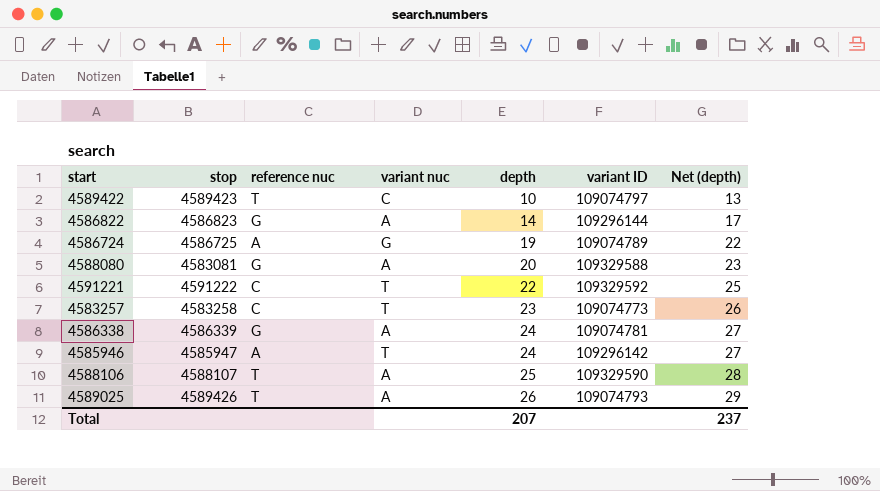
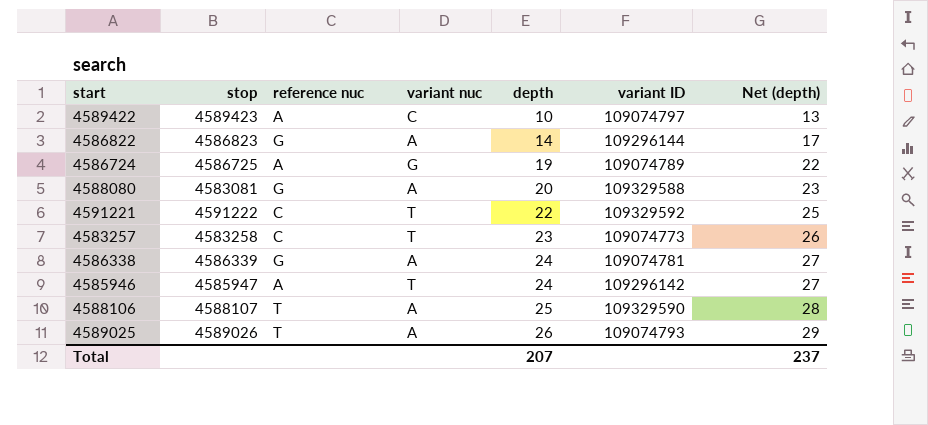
4589422 | reference nuc: T -> A
4589025 | stop: 4589426 -> 4589026

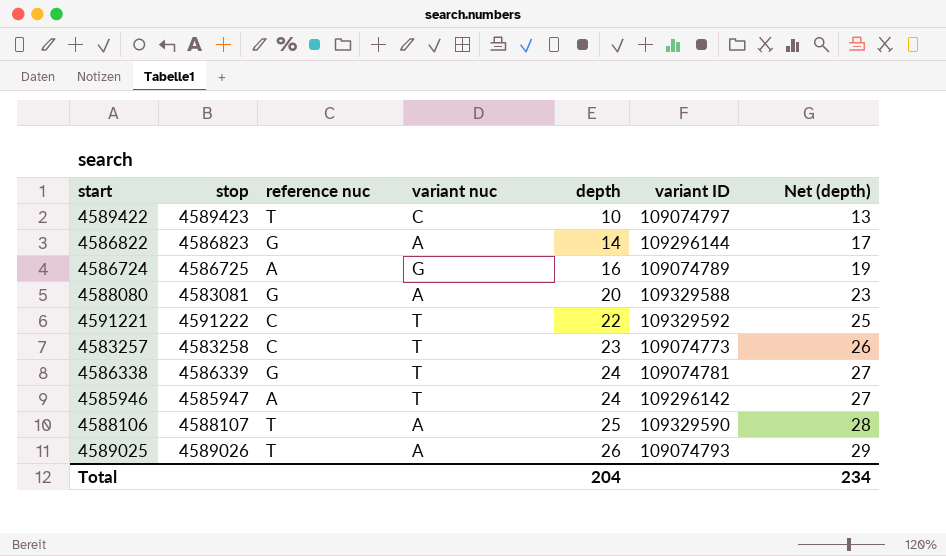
4589422 | reference nuc: A -> T
4586724 | depth: 19 -> 16
4586724 | Net (depth): 22 -> 19
4586338 | variant nuc: A -> T
Total | depth: 207 -> 204
Total | Net (depth): 237 -> 234

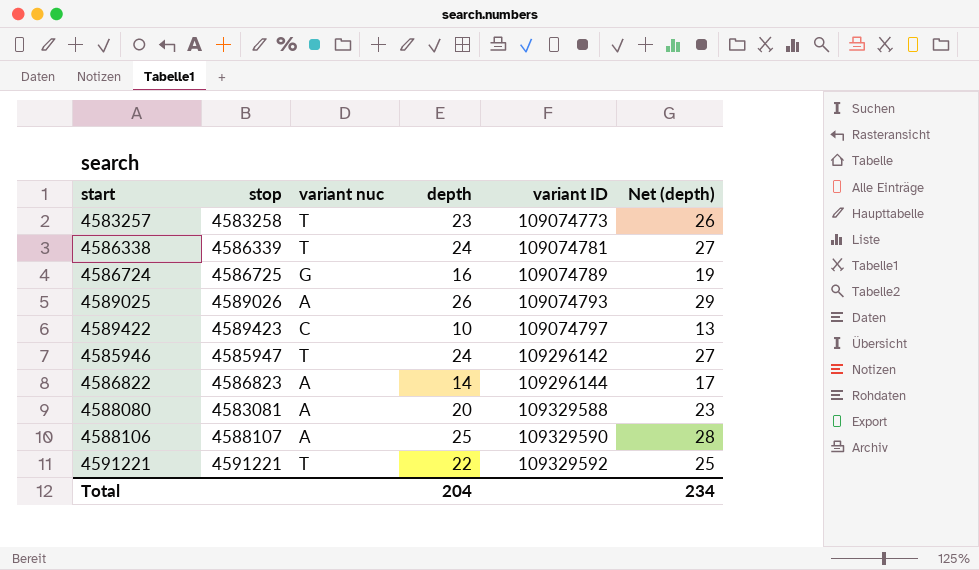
row order: depth ascending -> variant ID ascending
column reference nuc | position: 3 -> none
4591221 | stop: 4591222 -> 4591221

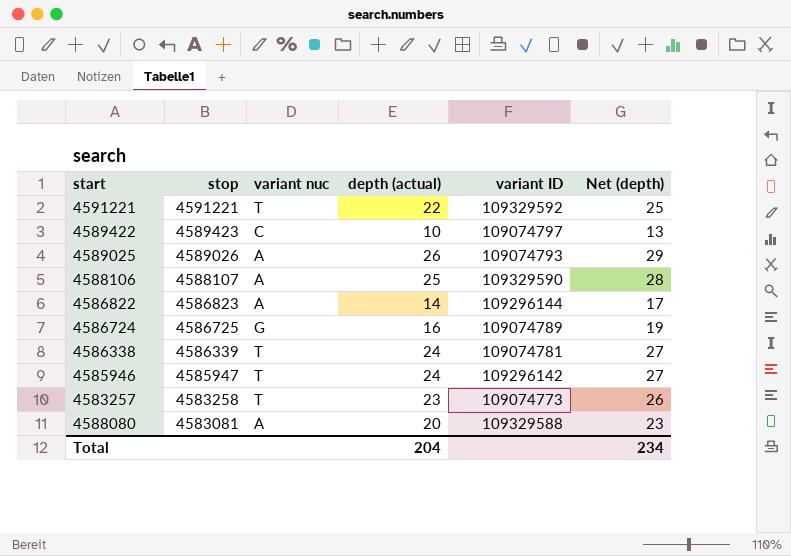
row order: variant ID ascending -> stop descending
column name: depth -> depth (actual)

